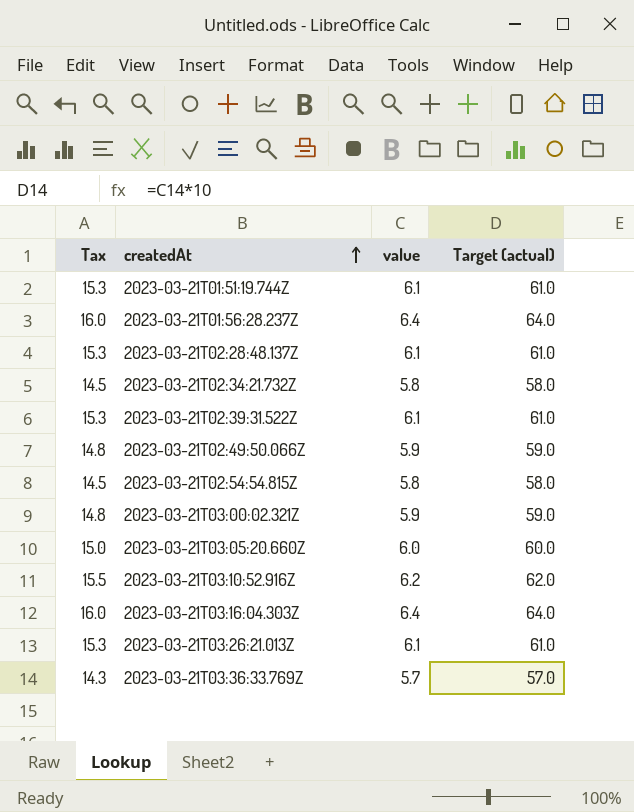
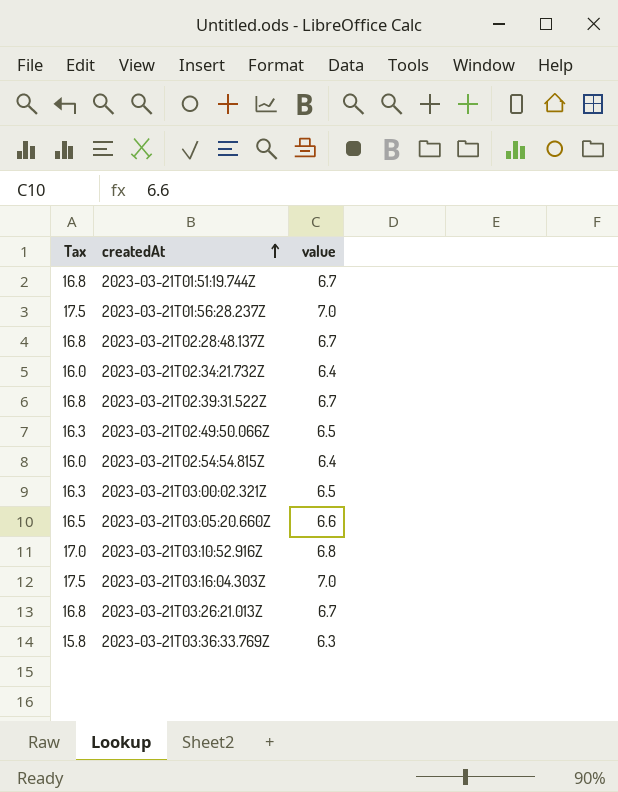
column Target (actual) | formula: [value] * 10 -> none
2023-03-21T01:51:19.744Z | Tax: 15.3 -> 16.8
2023-03-21T01:51:19.744Z | value: 6.1 -> 6.7
2023-03-21T01:56:28.237Z | Tax: 16.0 -> 17.5
2023-03-21T01:56:28.237Z | value: 6.4 -> 7.0
2023-03-21T02:28:48.137Z | Tax: 15.3 -> 16.8
2023-03-21T02:28:48.137Z | value: 6.1 -> 6.7
2023-03-21T02:34:21.732Z | Tax: 14.5 -> 16.0
2023-03-21T02:34:21.732Z | value: 5.8 -> 6.4
2023-03-21T02:39:31.522Z | Tax: 15.3 -> 16.8
2023-03-21T02:39:31.522Z | value: 6.1 -> 6.7
2023-03-21T02:49:50.066Z | Tax: 14.8 -> 16.3
2023-03-21T02:49:50.066Z | value: 5.9 -> 6.5
2023-03-21T02:54:54.815Z | Tax: 14.5 -> 16.0
2023-03-21T02:54:54.815Z | value: 5.8 -> 6.4
2023-03-21T03:00:02.321Z | Tax: 14.8 -> 16.3
2023-03-21T03:00:02.321Z | value: 5.9 -> 6.5
2023-03-21T03:05:20.660Z | Tax: 15.0 -> 16.5
2023-03-21T03:05:20.660Z | value: 6.0 -> 6.6
2023-03-21T03:10:52.916Z | Tax: 15.5 -> 17.0
2023-03-21T03:10:52.916Z | value: 6.2 -> 6.8
2023-03-21T03:16:04.303Z | Tax: 16.0 -> 17.5
2023-03-21T03:16:04.303Z | value: 6.4 -> 7.0
2023-03-21T03:26:21.013Z | Tax: 15.3 -> 16.8
2023-03-21T03:26:21.013Z | value: 6.1 -> 6.7
2023-03-21T03:36:33.769Z | Tax: 14.3 -> 15.8
2023-03-21T03:36:33.769Z | value: 5.7 -> 6.3

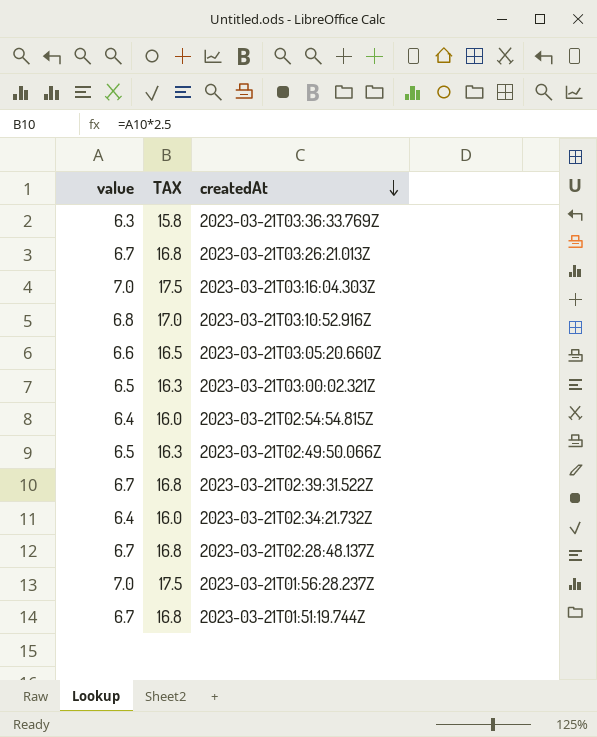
row order: createdAt ascending -> createdAt descending
column value | position: 3 -> 1
column name: Tax -> TAX

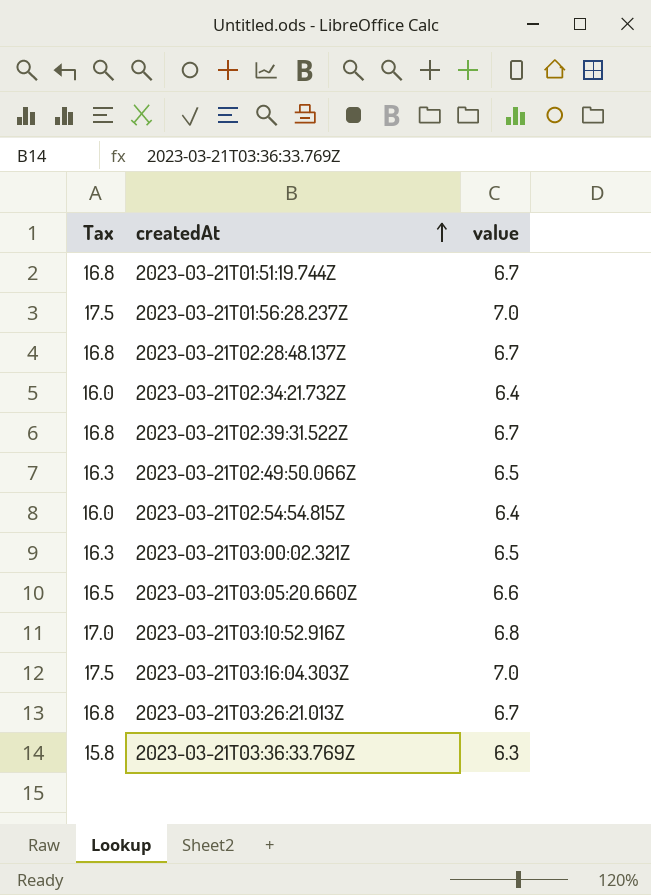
row order: createdAt descending -> createdAt ascending
column name: TAX -> Tax
column value | position: 1 -> 3

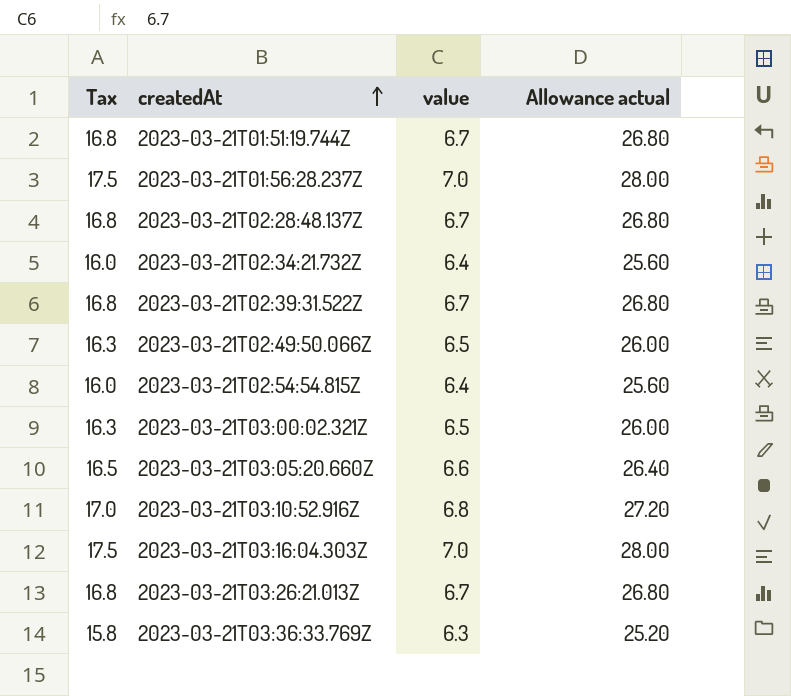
column Allowance actual | formula: none -> [value] * 4

